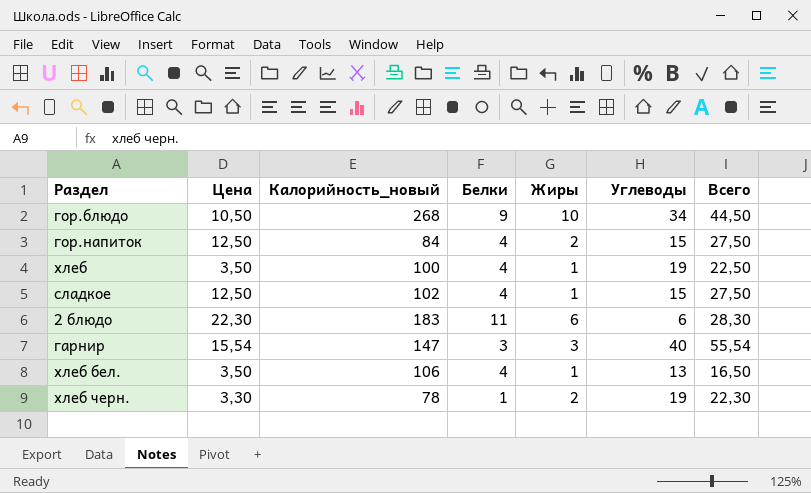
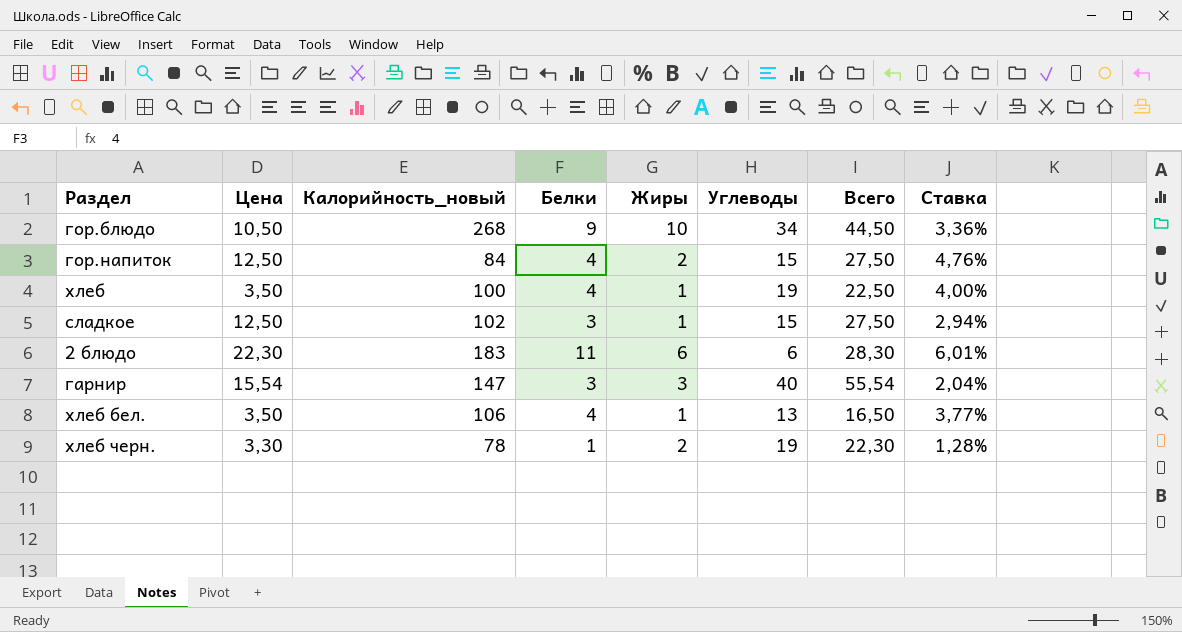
column Ставка | formula: none -> [Белки] / [Калорийность_новый]
сладкое | Белки: 4 -> 3

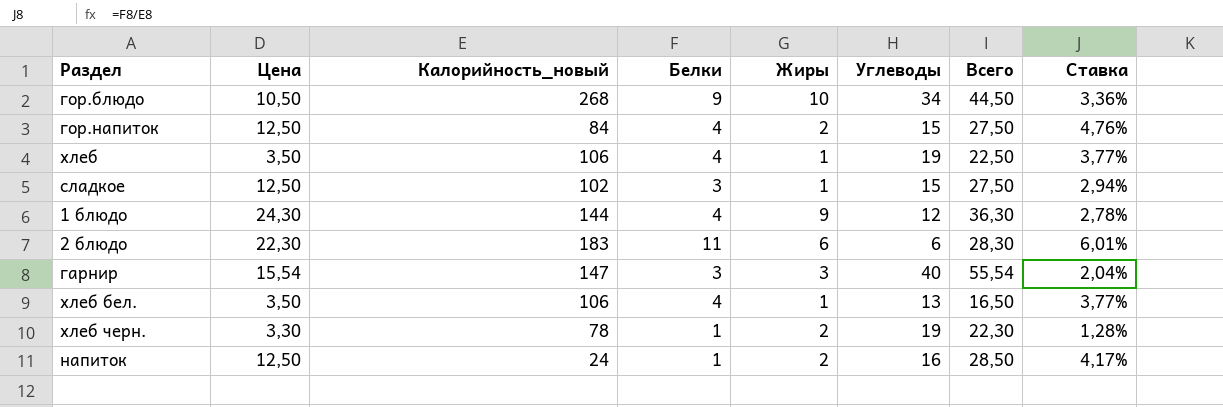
хлеб | Калорийность_новый: 100 -> 106
хлеб | Ставка: 4,00% -> 3,77%
row 1 блюдо: none -> 24,30 | 144 | 4 | 9 | 12 | 36,30 | 2,78%
row напиток: none -> 12,50 | 24 | 1 | 2 | 16 | 28,50 | 4,17%

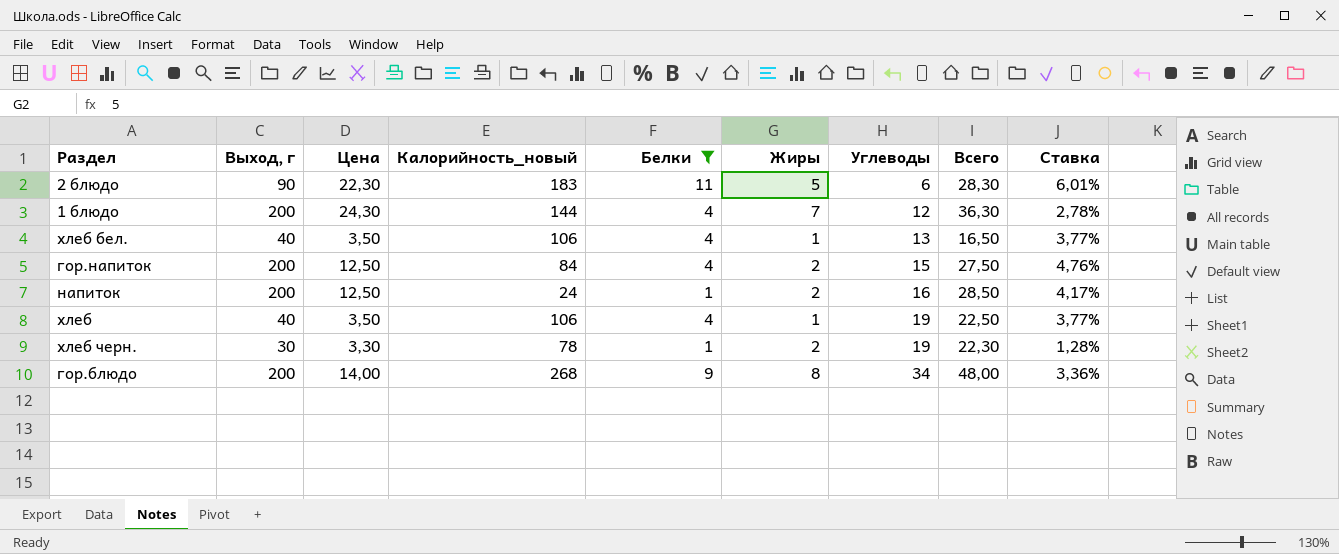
filter: none -> Белки != 3
row order: none -> Углеводы ascending
column Выход, г | position: none -> 2
2 блюдо | Жиры: 6 -> 5
1 блюдо | Жиры: 9 -> 7
гор.блюдо | Цена: 10,50 -> 14,00
гор.блюдо | Жиры: 10 -> 8
гор.блюдо | Всего: 44,50 -> 48,00

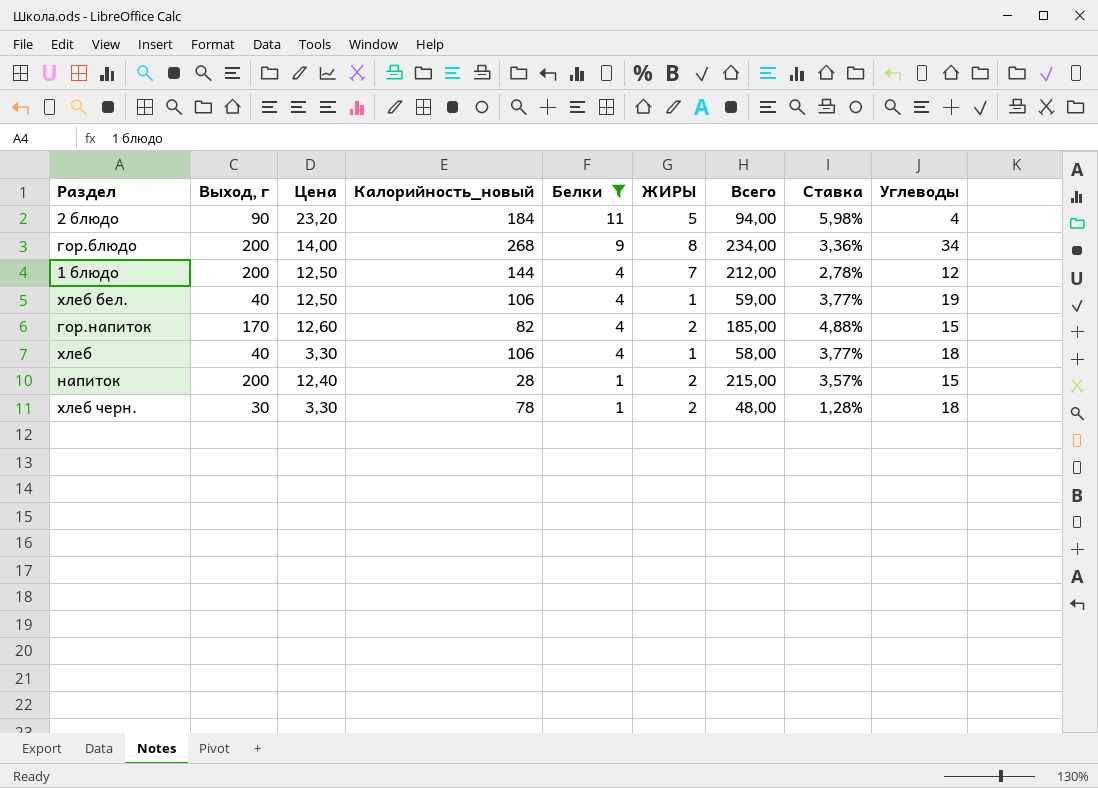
row order: Углеводы ascending -> Белки descending
column name: Жиры -> ЖИРЫ
column Всего | formula: [Цена] + [Углеводы] -> [Выход, г] + [Углеводы]
column Углеводы | position: 7 -> 9
2 блюдо | Цена: 22,30 -> 23,20
2 блюдо | Калорийность_новый: 183 -> 184
2 блюдо | Ставка: 6,01% -> 5,98%
2 блюдо | Углеводы: 6 -> 4
1 блюдо | Цена: 24,30 -> 12,50
хлеб бел. | Цена: 3,50 -> 12,50
хлеб бел. | Углеводы: 13 -> 19
гор.напиток | Выход, г: 200 -> 170
гор.напиток | Цена: 12,50 -> 12,60
гор.напиток | Калорийность_новый: 84 -> 82
гор.напиток | Ставка: 4,76% -> 4,88%
хлеб | Цена: 3,50 -> 3,30
хлеб | Углеводы: 19 -> 18
напиток | Цена: 12,50 -> 12,40
напиток | Калорийность_новый: 24 -> 28
напиток | Ставка: 4,17% -> 3,57%
напиток | Углеводы: 16 -> 15
хлеб черн. | Углеводы: 19 -> 18

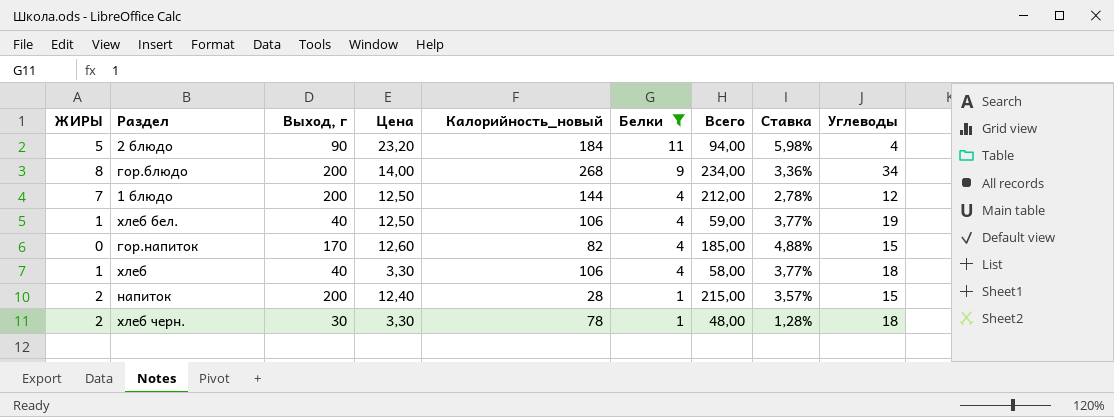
column ЖИРЫ | position: 6 -> 1
гор.напиток | ЖИРЫ: 2 -> 0

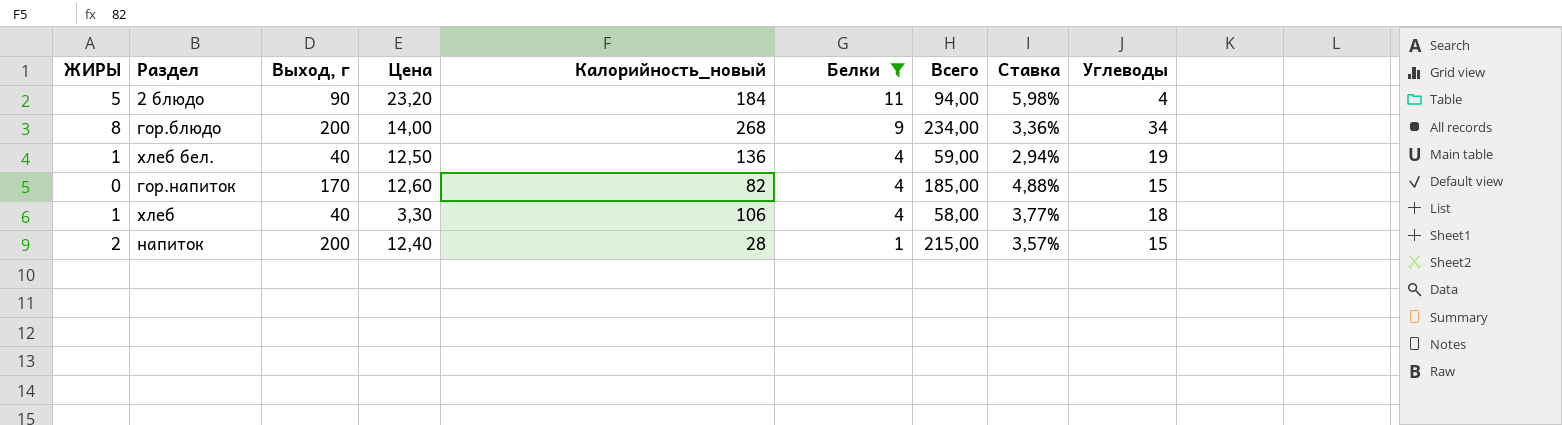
row 1 блюдо: 7 | 200 | 12,50 | 144 | 4 | 212,00 | 2,78% | 12 -> none
row хлеб черн.: 2 | 30 | 3,30 | 78 | 1 | 48,00 | 1,28% | 18 -> none
хлеб бел. | Калорийность_новый: 106 -> 136
хлеб бел. | Ставка: 3,77% -> 2,94%

